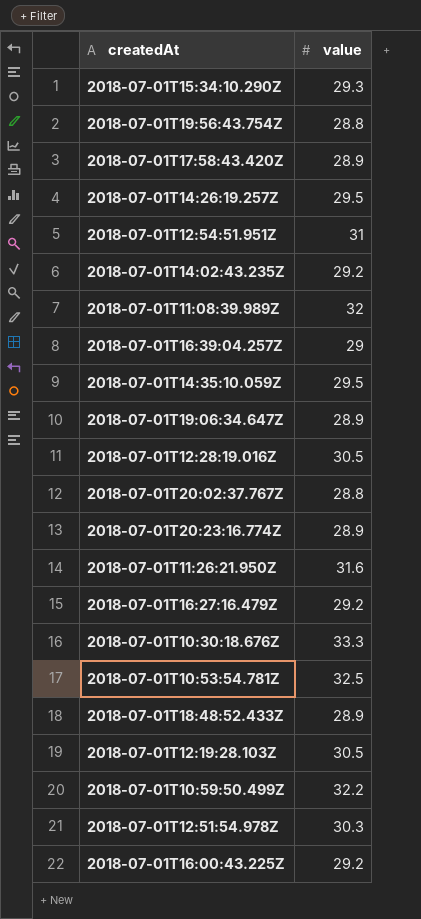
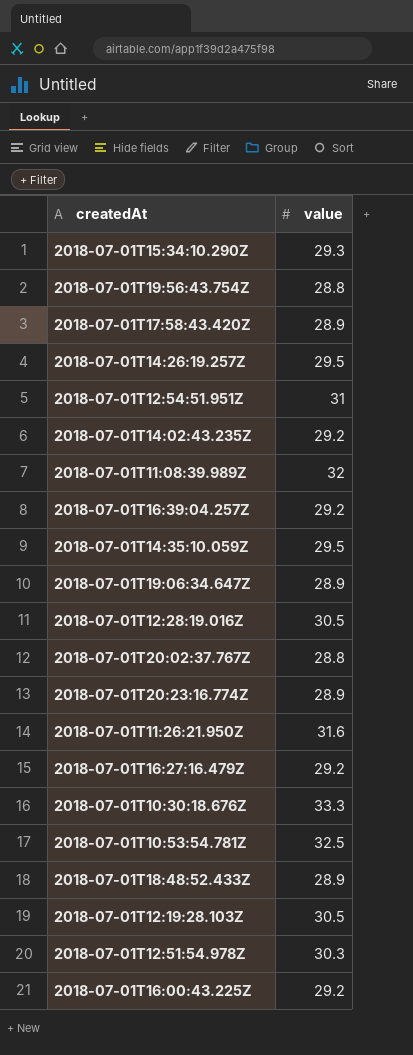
row 2018-07-01T10:59:50.499Z: 32.2 -> none
2018-07-01T16:39:04.257Z | value: 29 -> 29.2

